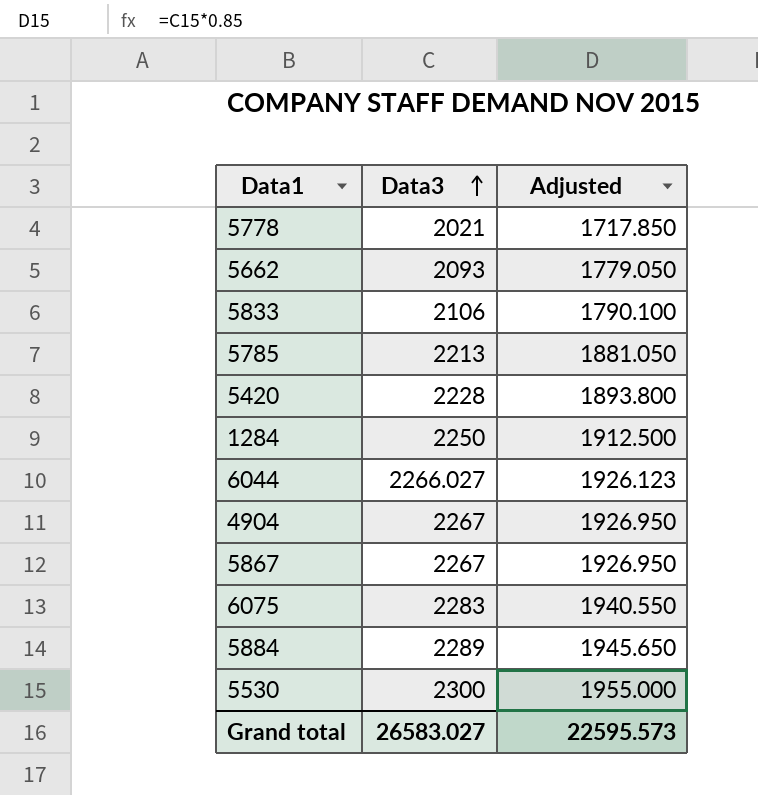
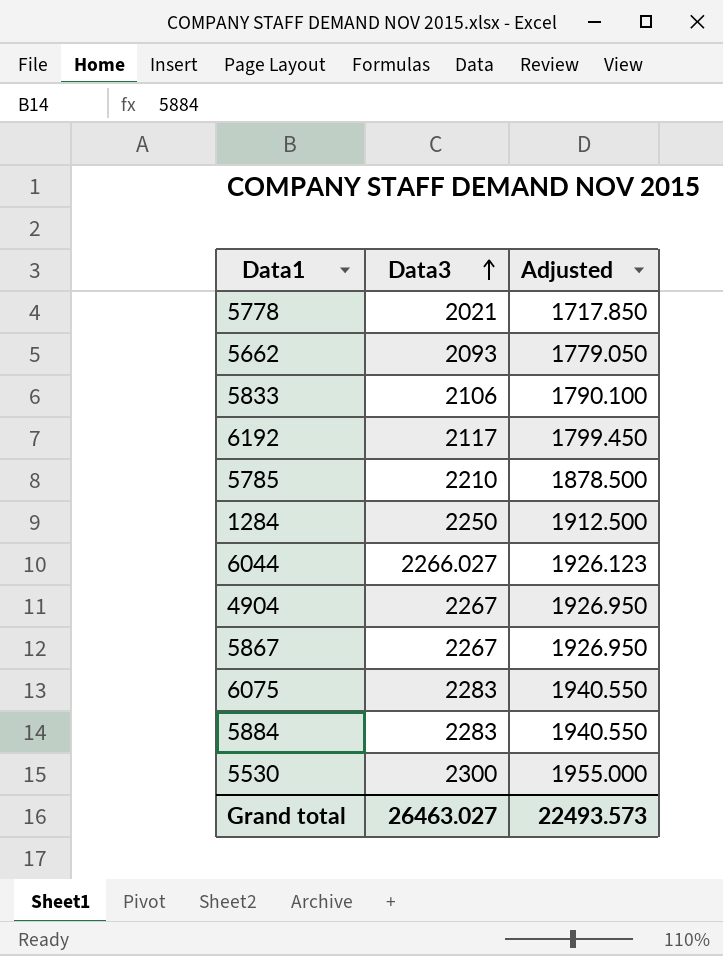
row 5420: 2228 | 1893.800 -> none
row 6192: none -> 2117 | 1799.450
5785 | Data3: 2213 -> 2210
5785 | Adjusted: 1881.050 -> 1878.500
5884 | Data3: 2289 -> 2283
5884 | Adjusted: 1945.650 -> 1940.550
Grand total | Data3: 26583.027 -> 26463.027
Grand total | Adjusted: 22595.573 -> 22493.573

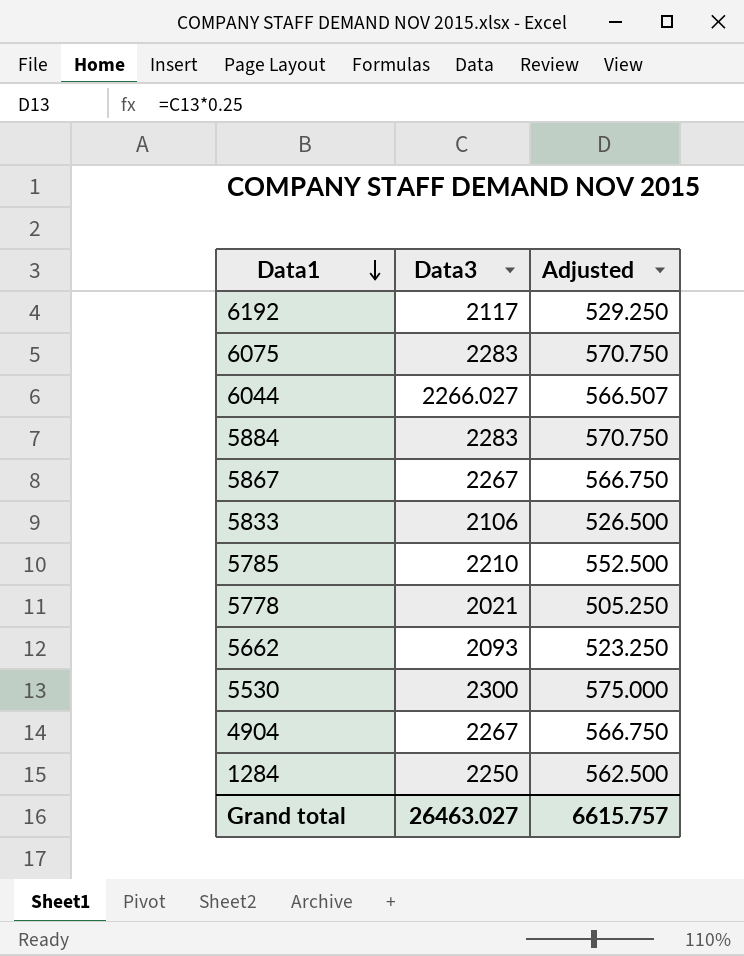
row order: Data3 ascending -> Data1 descending
column Adjusted | formula: [Data3] * 0.85 -> [Data3] * 0.25
Grand total | Adjusted: 22493.573 -> 6615.757

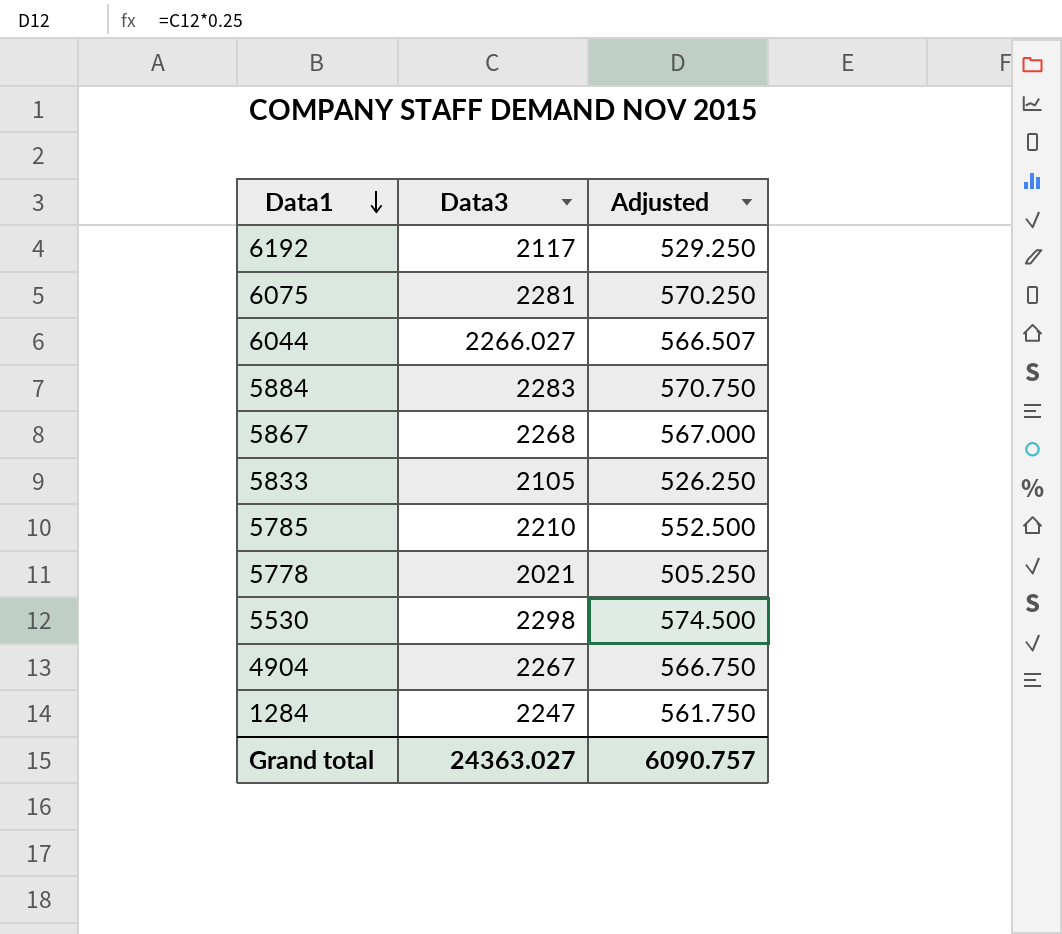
row 5662: 2093 | 523.250 -> none
6075 | Data3: 2283 -> 2281
6075 | Adjusted: 570.750 -> 570.250
5867 | Data3: 2267 -> 2268
5867 | Adjusted: 566.750 -> 567.000
5833 | Data3: 2106 -> 2105
5833 | Adjusted: 526.500 -> 526.250
5530 | Data3: 2300 -> 2298
5530 | Adjusted: 575.000 -> 574.500
1284 | Data3: 2250 -> 2247
1284 | Adjusted: 562.500 -> 561.750
Grand total | Data3: 26463.027 -> 24363.027
Grand total | Adjusted: 6615.757 -> 6090.757

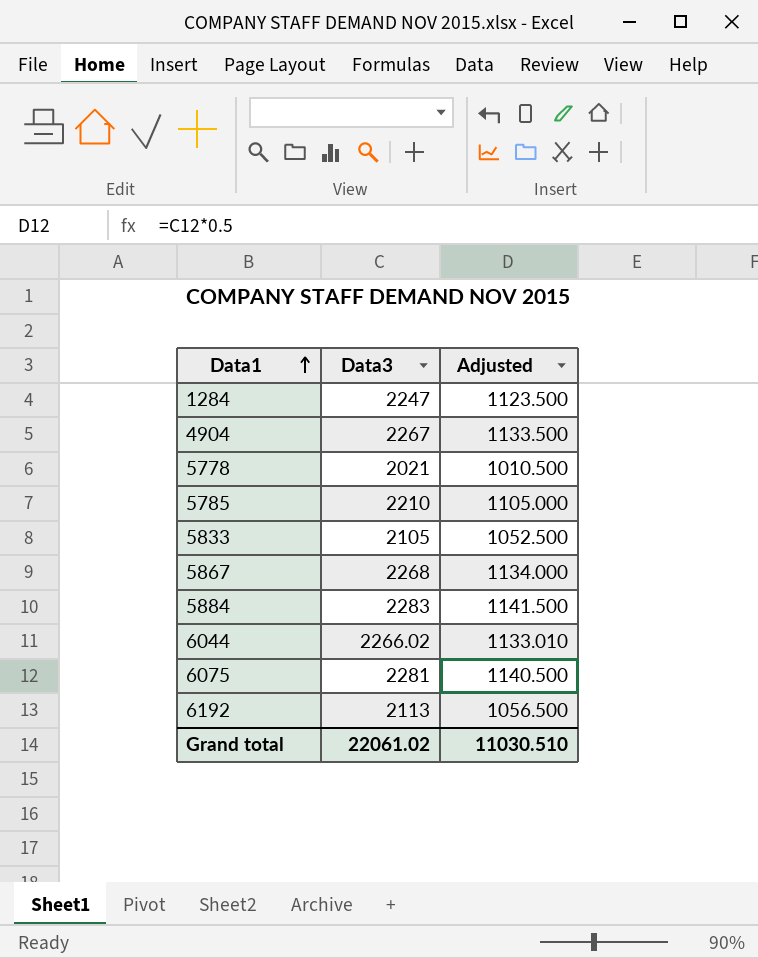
row order: Data1 descending -> Data1 ascending
column Adjusted | formula: [Data3] * 0.25 -> [Data3] * 0.5
row 5530: 2298 | 574.500 -> none
6044 | Data3: 2266.027 -> 2266.02
6192 | Data3: 2117 -> 2113
Grand total | Data3: 24363.027 -> 22061.02
Grand total | Adjusted: 6090.757 -> 11030.510

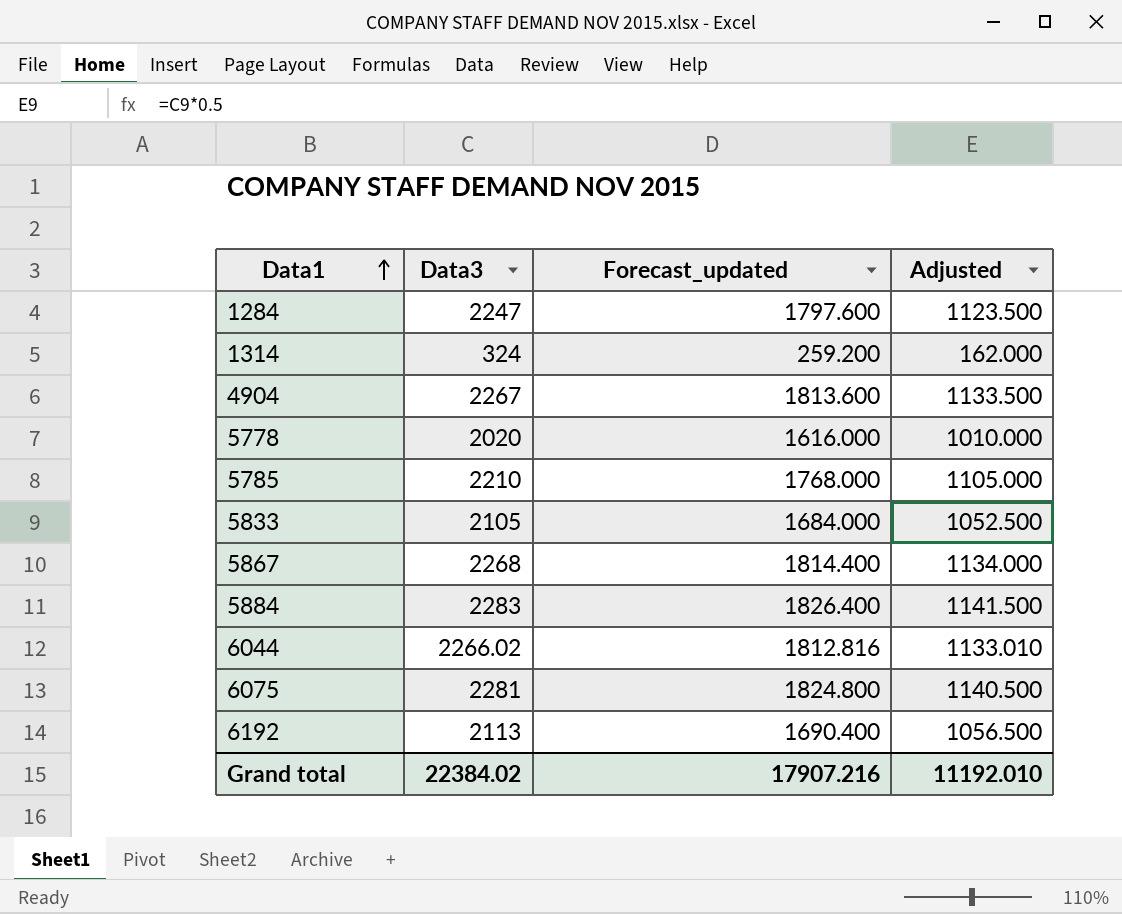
column Forecast_updated | formula: none -> [Data3] * 0.8
row 1314: none -> 324 | 259.200 | 162.000
5778 | Data3: 2021 -> 2020
5778 | Adjusted: 1010.500 -> 1010.000
Grand total | Data3: 22061.02 -> 22384.02
Grand total | Adjusted: 11030.510 -> 11192.010

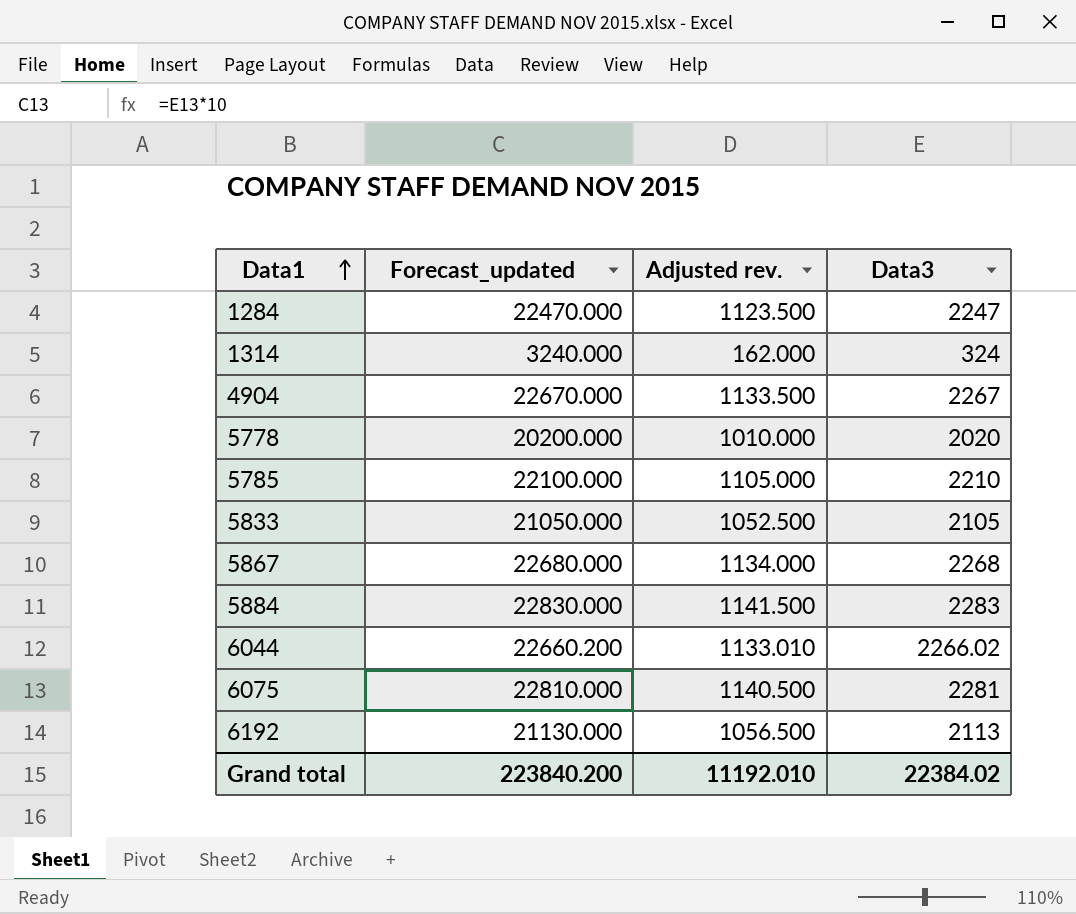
column Forecast_updated | formula: [Data3] * 0.8 -> [Data3] * 10
column name: Adjusted -> Adjusted rev.
column Data3 | position: 2 -> 4
Grand total | Forecast_updated: 17907.216 -> 223840.200

